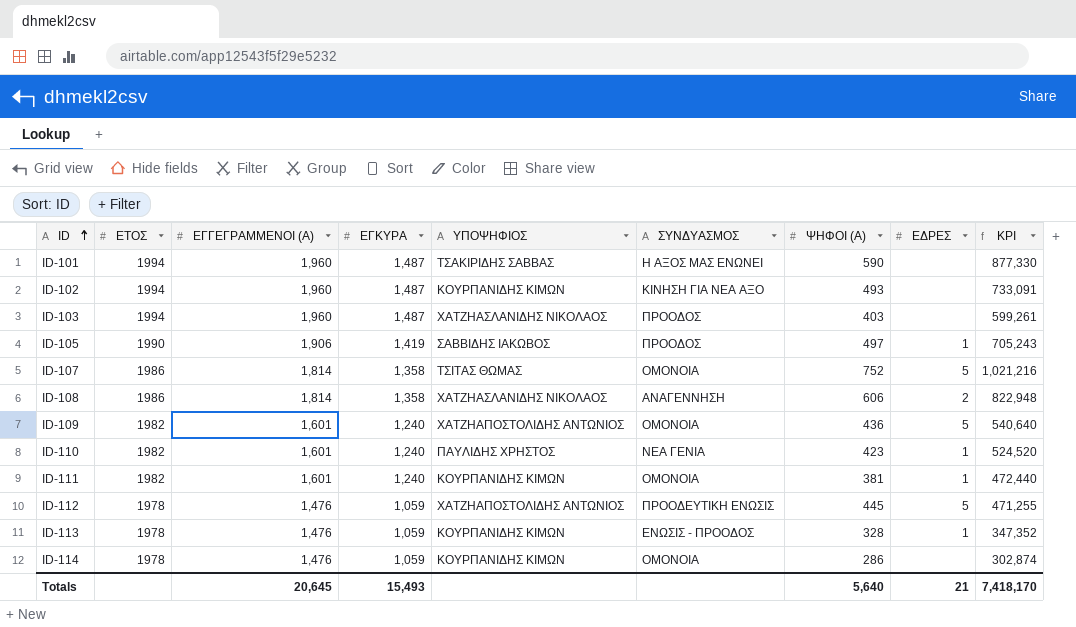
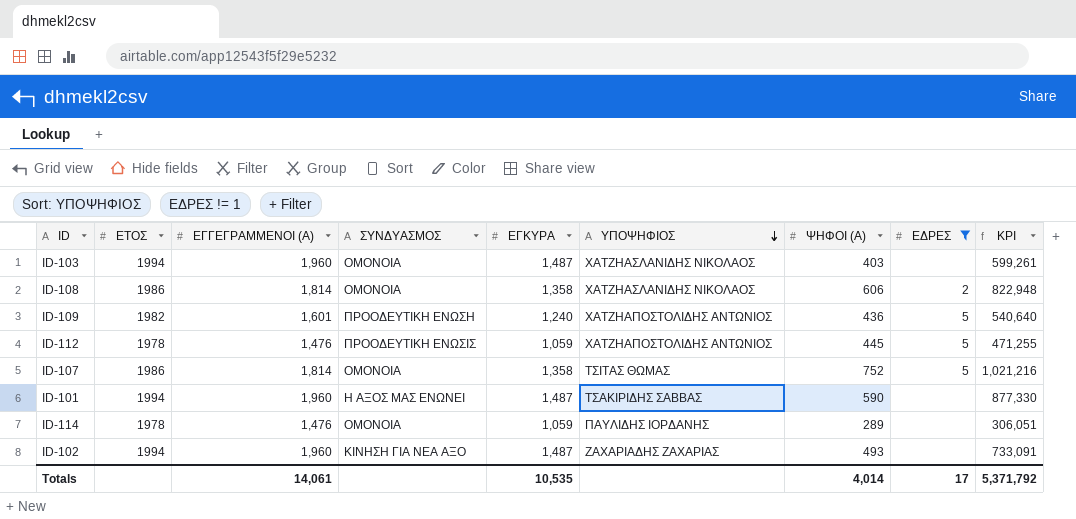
filter: none -> ΕΔΡΕΣ != 1
row order: ID ascending -> ΥΠΟΨΗΦΙΟΣ descending
column ΣΥΝΔΥΑΣΜΟΣ | position: 6 -> 4
ID-103 | ΣΥΝΔΥΑΣΜΟΣ: ΠΡΟΟΔΟΣ -> ΟΜΟΝΟΙΑ
ID-108 | ΣΥΝΔΥΑΣΜΟΣ: ΑΝΑΓΕΝΝΗΣΗ -> ΟΜΟΝΟΙΑ
ID-109 | ΣΥΝΔΥΑΣΜΟΣ: ΟΜΟΝΟΙΑ -> ΠΡΟΟΔΕΥΤΙΚΗ ΕΝΩΣΗ
ID-114 | ΥΠΟΨΗΦΙΟΣ: ΚΟΥΡΠΑΝΙΔΗΣ ΚΙΜΩΝ -> ΠΑΥΛΙΔΗΣ ΙΟΡΔΑΝΗΣ
ID-114 | ΨΗΦΟΙ (Α): 286 -> 289
ID-114 | KPI: 302,874 -> 306,051
ID-102 | ΥΠΟΨΗΦΙΟΣ: ΚΟΥΡΠΑΝΙΔΗΣ ΚΙΜΩΝ -> ΖΑΧΑΡΙΑΔΗΣ ΖΑΧΑΡΙΑΣ
Totals | ΕΓΓΕΓΡΑΜΜΕΝΟΙ (Α): 20,645 -> 14,061
Totals | ΕΓΚΥΡΑ: 15,493 -> 10,535
Totals | ΨΗΦΟΙ (Α): 5,640 -> 4,014
Totals | ΕΔΡΕΣ: 21 -> 17
Totals | KPI: 7,418,170 -> 5,371,792

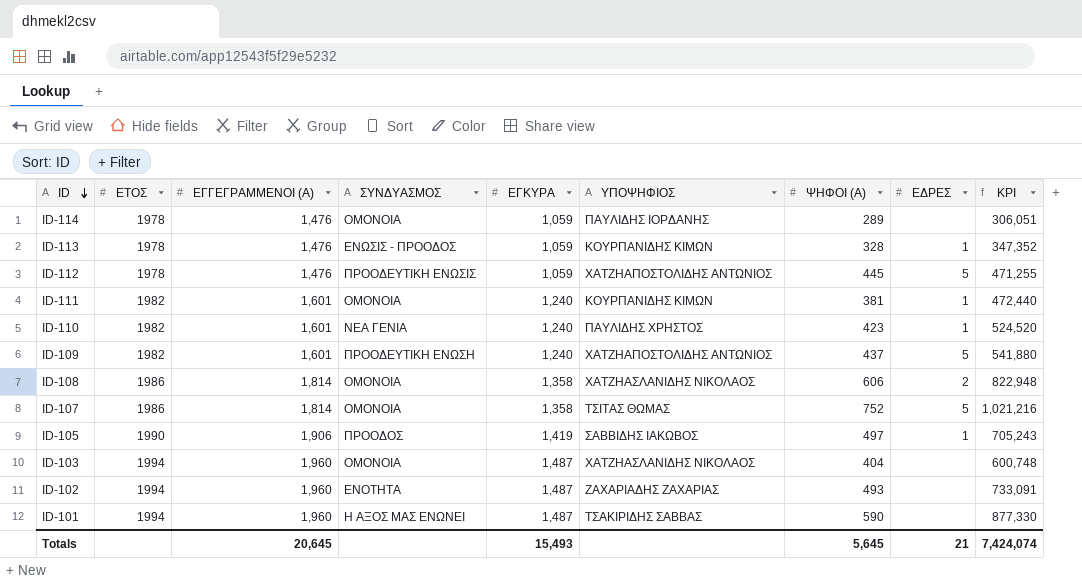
filter: ΕΔΡΕΣ != 1 -> none
row order: ΥΠΟΨΗΦΙΟΣ descending -> ID descending
ID-109 | ΨΗΦΟΙ (Α): 436 -> 437
ID-109 | KPI: 540,640 -> 541,880
ID-103 | ΨΗΦΟΙ (Α): 403 -> 404
ID-103 | KPI: 599,261 -> 600,748
ID-102 | ΣΥΝΔΥΑΣΜΟΣ: ΚΙΝΗΣΗ ΓΙΑ ΝΕΑ ΑΞΟ -> ΕΝΟΤΗΤΑ
Totals | ΕΓΓΕΓΡΑΜΜΕΝΟΙ (Α): 14,061 -> 20,645
Totals | ΕΓΚΥΡΑ: 10,535 -> 15,493
Totals | ΨΗΦΟΙ (Α): 4,014 -> 5,645
Totals | ΕΔΡΕΣ: 17 -> 21
Totals | KPI: 5,371,792 -> 7,424,074

